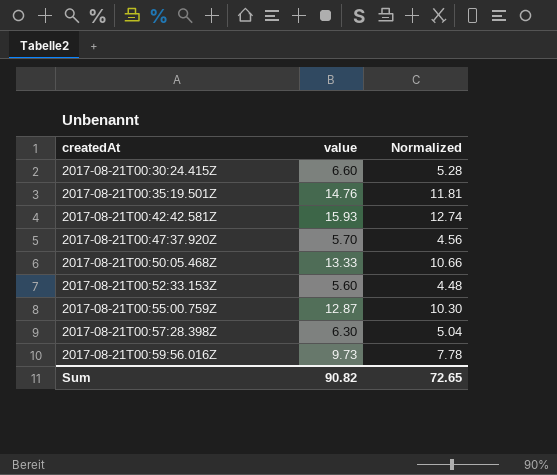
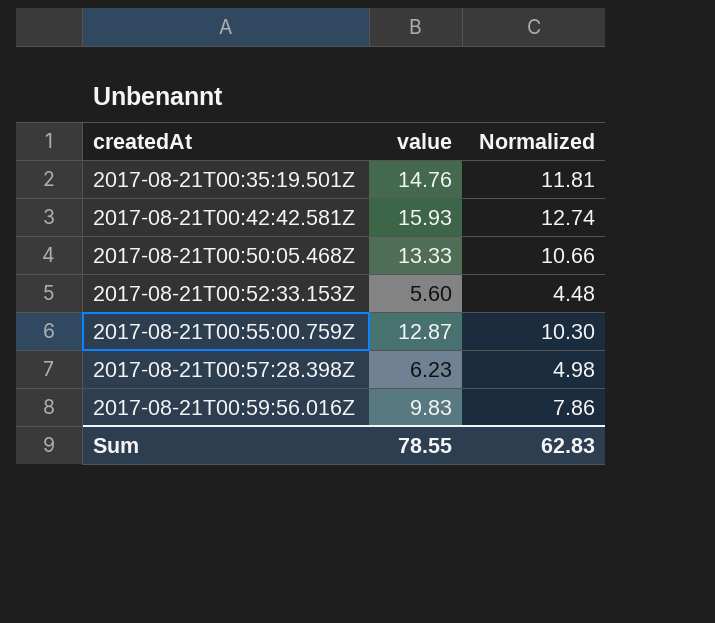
row 2017-08-21T00:30:24.415Z: 6.60 | 5.28 -> none
row 2017-08-21T00:47:37.920Z: 5.70 | 4.56 -> none
2017-08-21T00:57:28.398Z | value: 6.30 -> 6.23
2017-08-21T00:57:28.398Z | Normalized: 5.04 -> 4.98
2017-08-21T00:59:56.016Z | value: 9.73 -> 9.83
2017-08-21T00:59:56.016Z | Normalized: 7.78 -> 7.86
Sum | value: 90.82 -> 78.55
Sum | Normalized: 72.65 -> 62.83

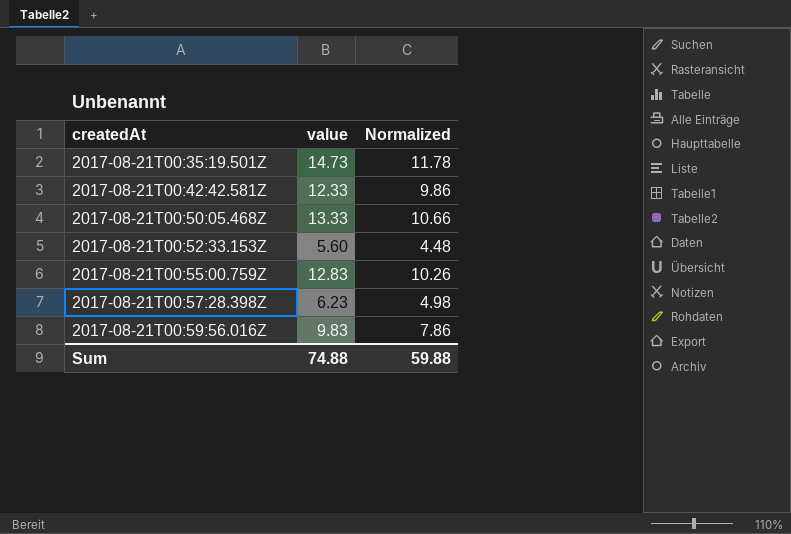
2017-08-21T00:35:19.501Z | value: 14.76 -> 14.73
2017-08-21T00:35:19.501Z | Normalized: 11.81 -> 11.78
2017-08-21T00:42:42.581Z | value: 15.93 -> 12.33
2017-08-21T00:42:42.581Z | Normalized: 12.74 -> 9.86
2017-08-21T00:55:00.759Z | value: 12.87 -> 12.83
2017-08-21T00:55:00.759Z | Normalized: 10.30 -> 10.26
Sum | value: 78.55 -> 74.88
Sum | Normalized: 62.83 -> 59.88

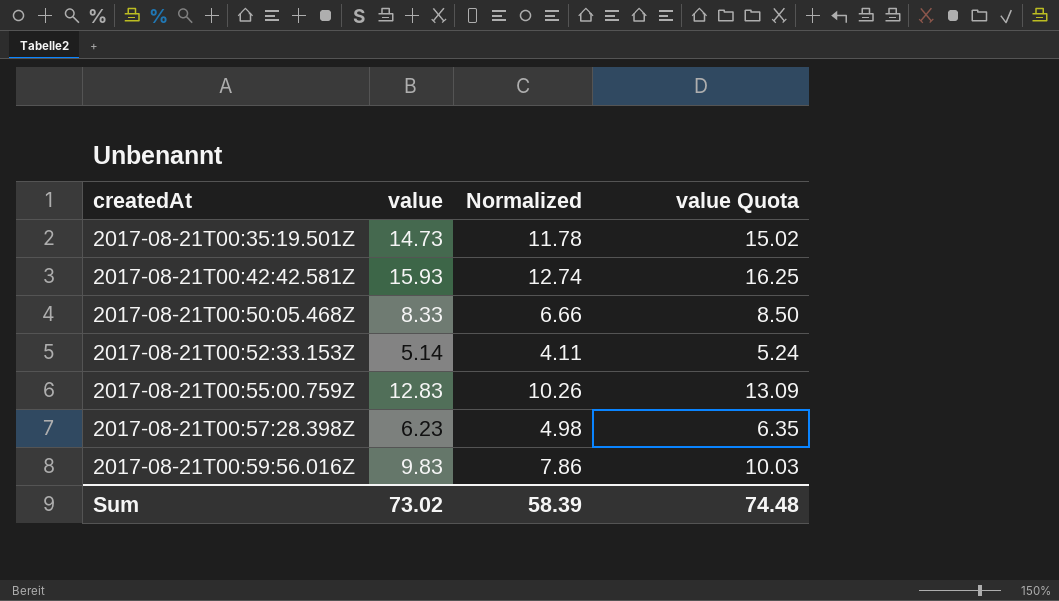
column value Quota | formula: none -> [value] * 1.02
2017-08-21T00:42:42.581Z | value: 12.33 -> 15.93
2017-08-21T00:42:42.581Z | Normalized: 9.86 -> 12.74
2017-08-21T00:50:05.468Z | value: 13.33 -> 8.33
2017-08-21T00:50:05.468Z | Normalized: 10.66 -> 6.66
2017-08-21T00:52:33.153Z | value: 5.60 -> 5.14
2017-08-21T00:52:33.153Z | Normalized: 4.48 -> 4.11
Sum | value: 74.88 -> 73.02
Sum | Normalized: 59.88 -> 58.39

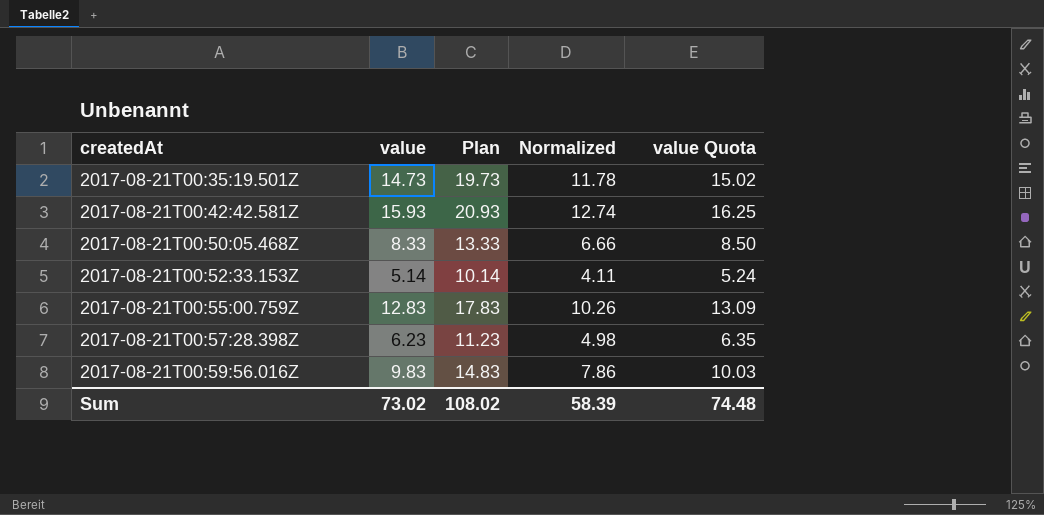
column Plan | formula: none -> [value] + 5

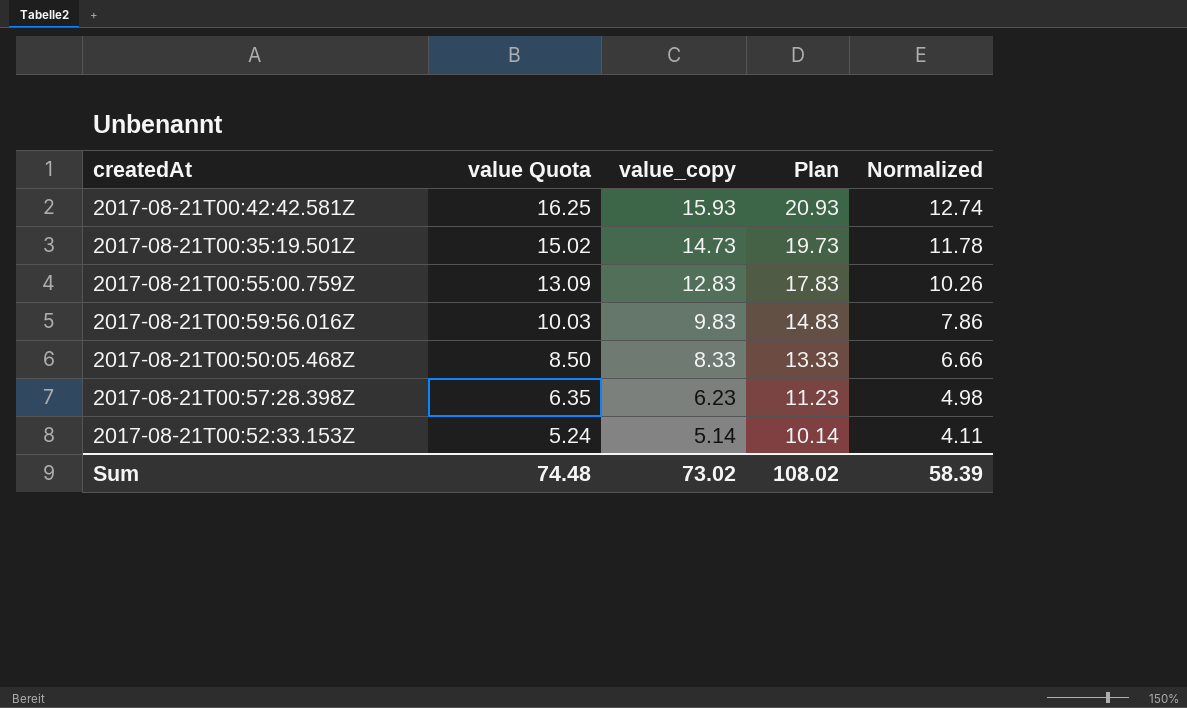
row order: createdAt ascending -> value Quota descending
column value Quota | position: 5 -> 2
column name: value -> value_copy

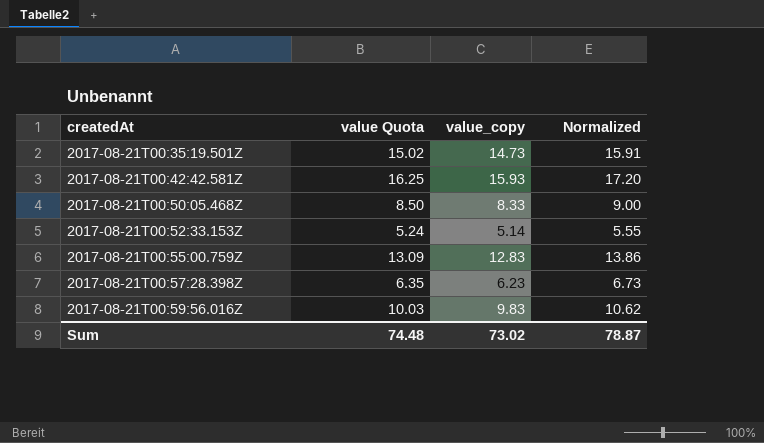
row order: value Quota descending -> createdAt ascending
column Plan | formula: [value_copy] + 5 -> none
column Normalized | formula: [value_copy] * 0.8 -> [value_copy] * 1.08
Sum | Normalized: 58.39 -> 78.87

